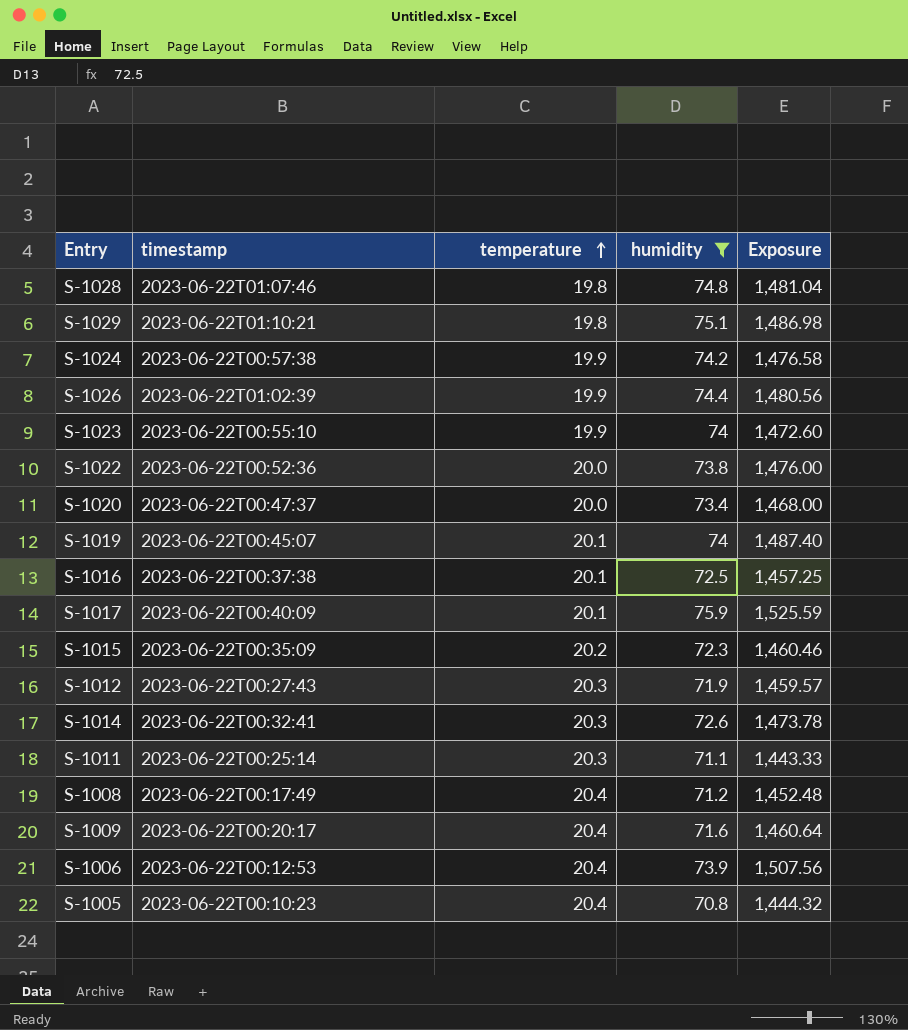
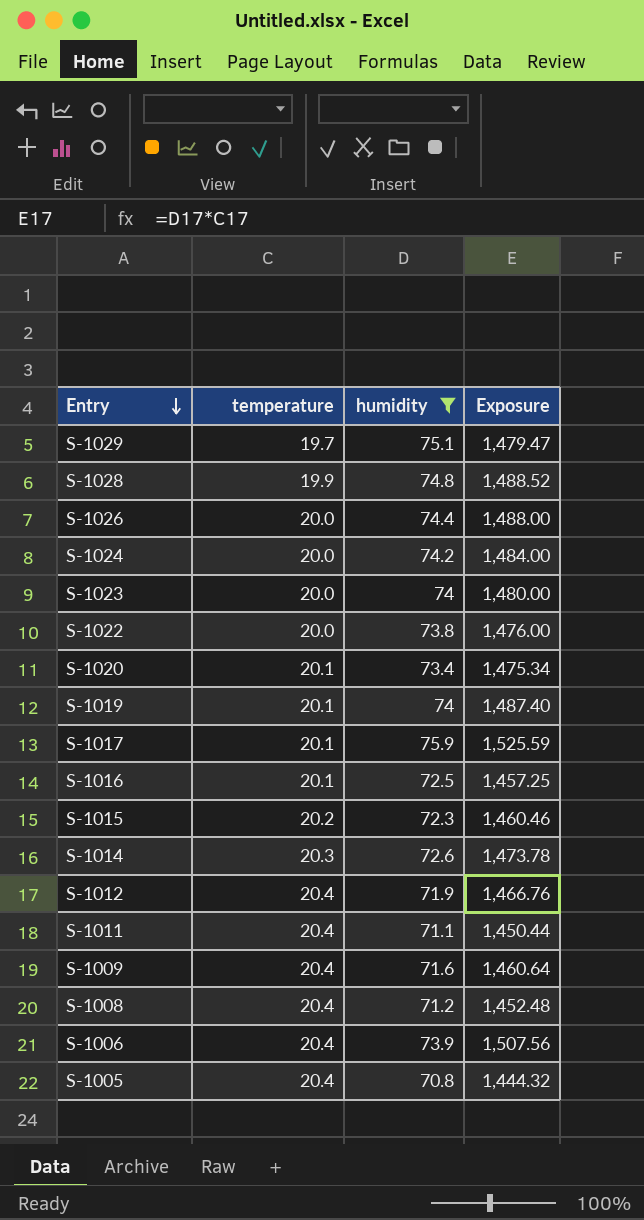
row order: temperature ascending -> Entry descending
column timestamp | position: 2 -> none
S-1029 | temperature: 19.8 -> 19.7
S-1029 | Exposure: 1,486.98 -> 1,479.47
S-1028 | temperature: 19.8 -> 19.9
S-1028 | Exposure: 1,481.04 -> 1,488.52
S-1026 | temperature: 19.9 -> 20.0
S-1026 | Exposure: 1,480.56 -> 1,488.00
S-1024 | temperature: 19.9 -> 20.0
S-1024 | Exposure: 1,476.58 -> 1,484.00
S-1023 | temperature: 19.9 -> 20.0
S-1023 | Exposure: 1,472.60 -> 1,480.00
S-1020 | temperature: 20.0 -> 20.1
S-1020 | Exposure: 1,468.00 -> 1,475.34
S-1012 | temperature: 20.3 -> 20.4
S-1012 | Exposure: 1,459.57 -> 1,466.76
S-1011 | temperature: 20.3 -> 20.4
S-1011 | Exposure: 1,443.33 -> 1,450.44

